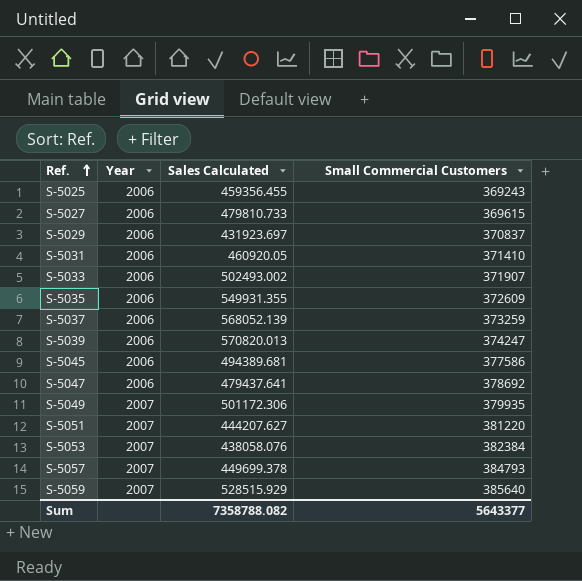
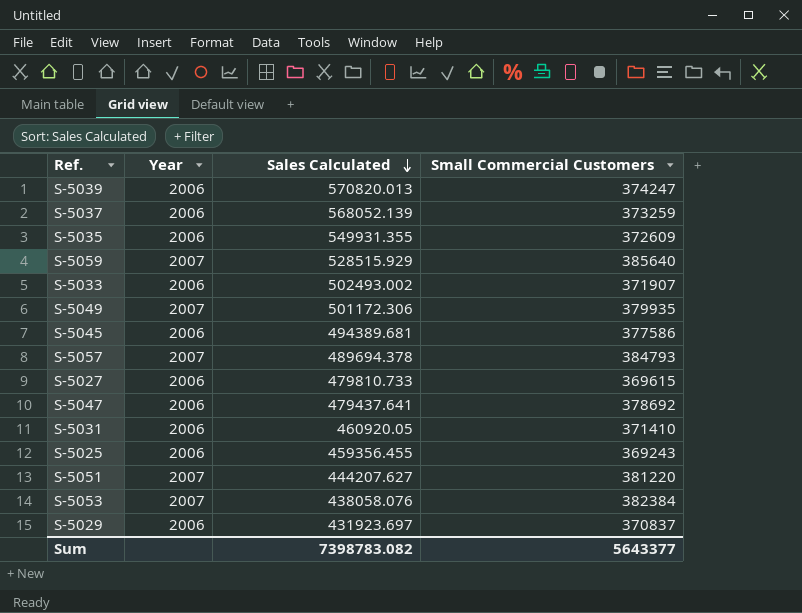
row order: Ref. ascending -> Sales Calculated descending
S-5057 | Sales Calculated: 449699.378 -> 489694.378
Sum | Sales Calculated: 7358788.082 -> 7398783.082

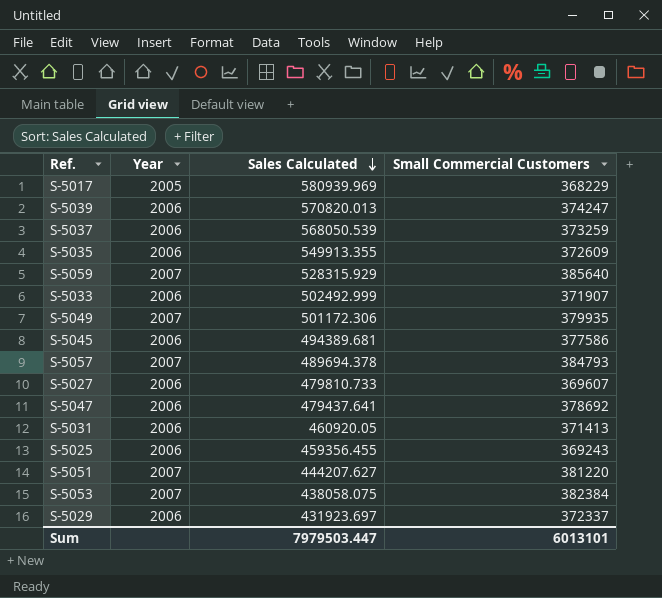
row S-5017: none -> 2005 | 580939.969 | 368229
S-5037 | Sales Calculated: 568052.139 -> 568050.539
S-5035 | Sales Calculated: 549931.355 -> 549913.355
S-5059 | Sales Calculated: 528515.929 -> 528315.929
S-5033 | Sales Calculated: 502493.002 -> 502492.999
S-5027 | Small Commercial Customers: 369615 -> 369607
S-5031 | Small Commercial Customers: 371410 -> 371413
S-5053 | Sales Calculated: 438058.076 -> 438058.075
S-5029 | Small Commercial Customers: 370837 -> 372337
Sum | Sales Calculated: 7398783.082 -> 7979503.447
Sum | Small Commercial Customers: 5643377 -> 6013101

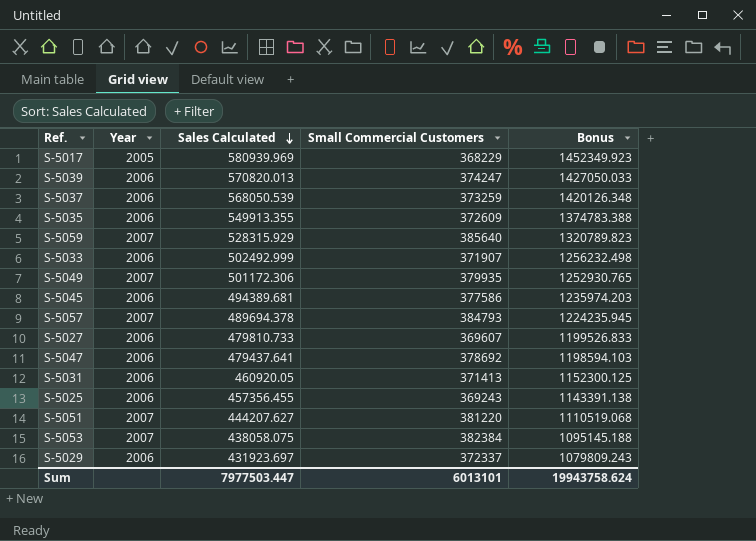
column Bonus | formula: none -> [Sales Calculated] * 2.5
S-5025 | Sales Calculated: 459356.455 -> 457356.455
Sum | Sales Calculated: 7979503.447 -> 7977503.447

